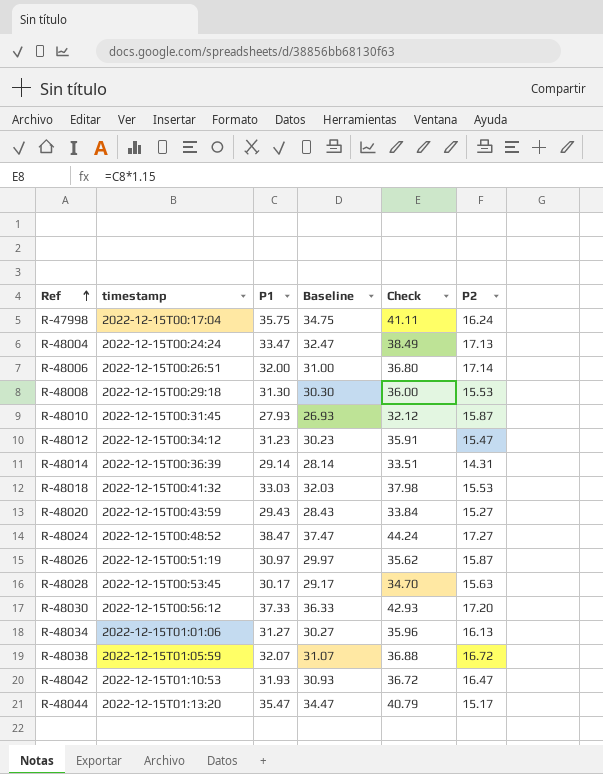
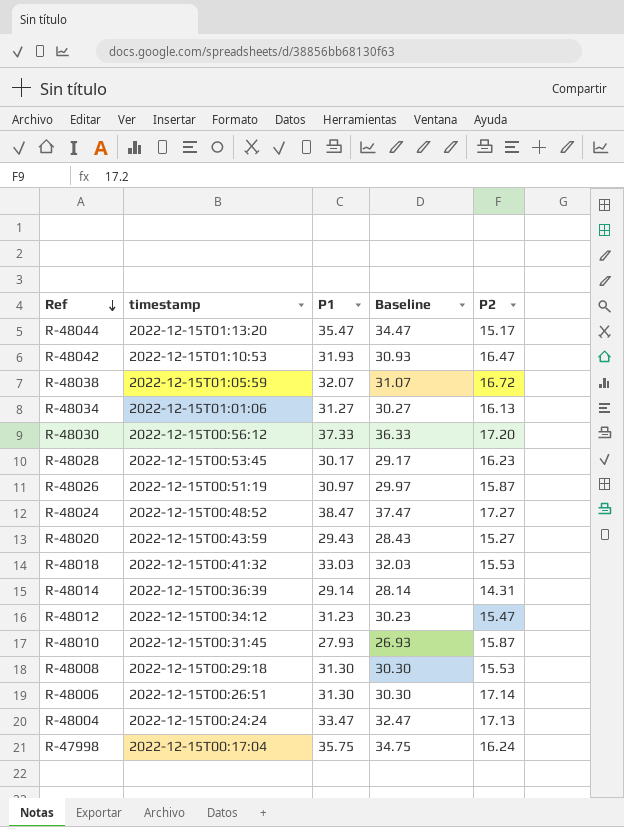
row order: Ref ascending -> Ref descending
column Check | formula: [P1] * 1.15 -> none
R-48028 | P2: 15.63 -> 16.23
R-48006 | P1: 32.00 -> 31.30
R-48006 | Baseline: 31.00 -> 30.30

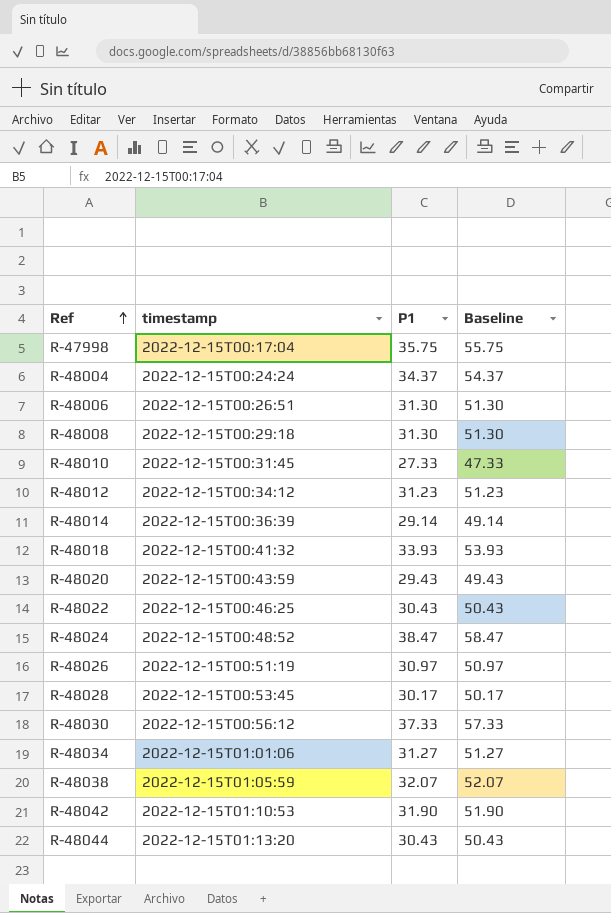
row order: Ref descending -> Ref ascending
column P2 | position: 5 -> none
column Baseline | formula: [P1] - 1 -> [P1] + 20
R-48004 | P1: 33.47 -> 34.37
R-48010 | P1: 27.93 -> 27.33
R-48018 | P1: 33.03 -> 33.93
row R-48022: none -> 2022-12-15T00:46:25 | 30.43 | 50.43
R-48042 | P1: 31.93 -> 31.90
R-48044 | P1: 35.47 -> 30.43

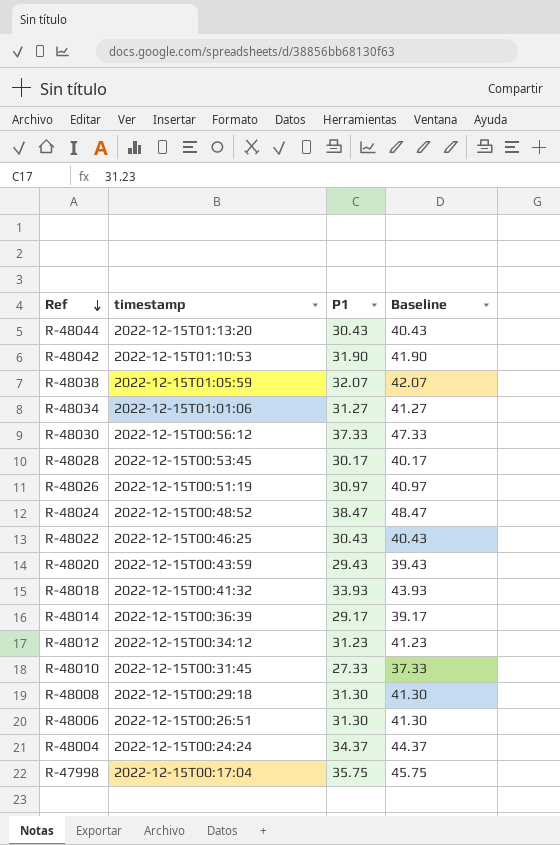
row order: Ref ascending -> Ref descending
column Baseline | formula: [P1] + 20 -> [P1] + 10
R-48014 | P1: 29.14 -> 29.17

